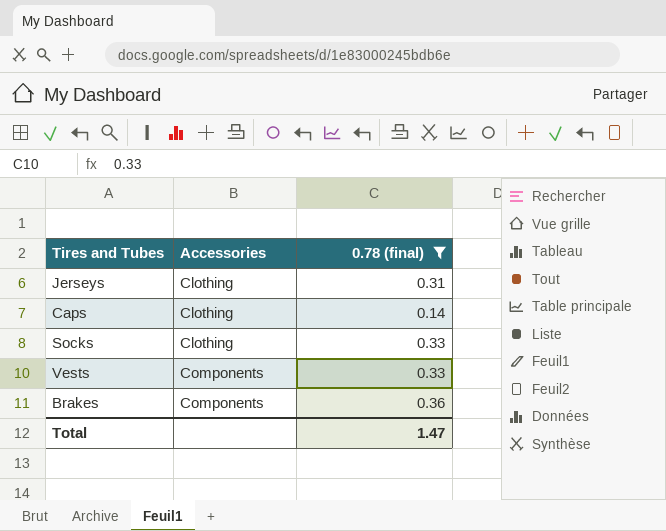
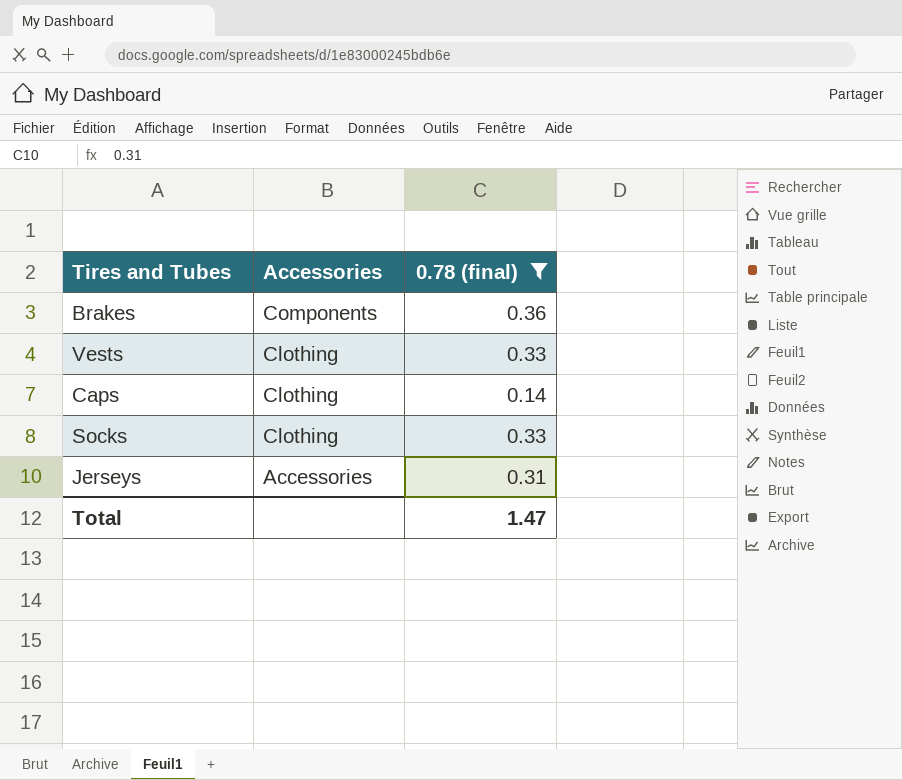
row order: Accessories ascending -> Accessories descending
Vests | Accessories: Components -> Clothing
Jerseys | Accessories: Clothing -> Accessories

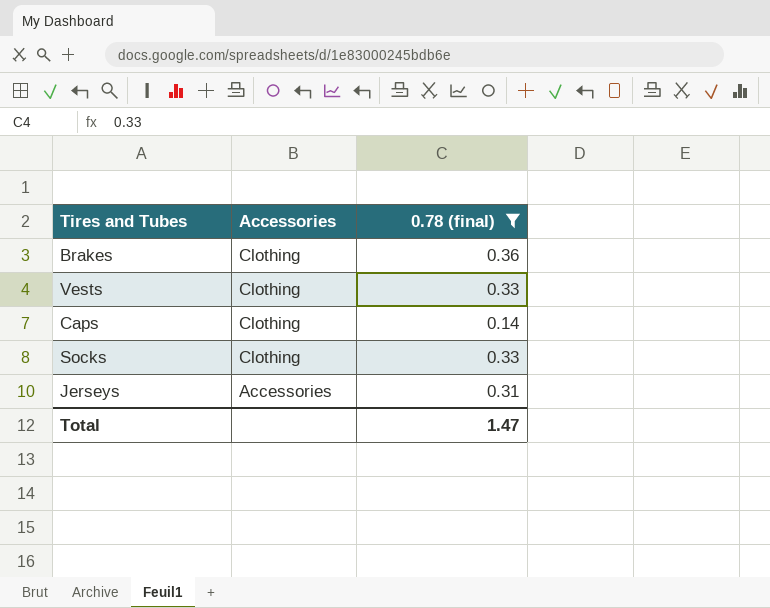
Brakes | Accessories: Components -> Clothing

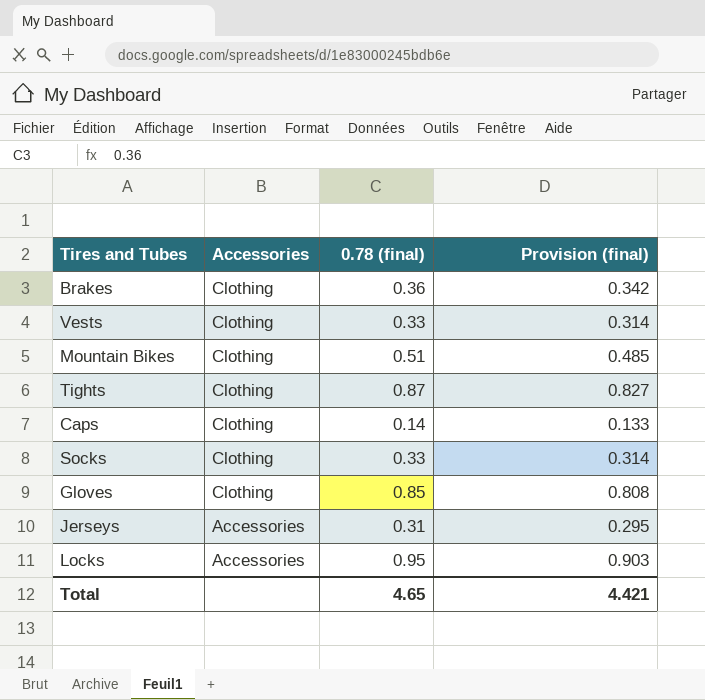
filter: 0.78 (final) <= 0.36 -> none
column Provision (final) | formula: none -> [0.78 (final)] * 0.95
Total | 0.78 (final): 1.47 -> 4.65

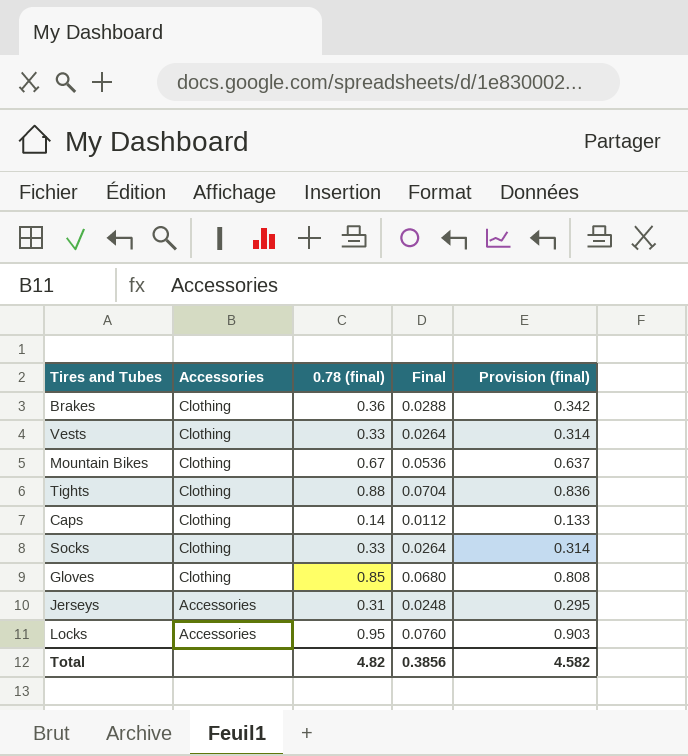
column Final | formula: none -> [0.78 (final)] * 0.08
Mountain Bikes | 0.78 (final): 0.51 -> 0.67
Mountain Bikes | Provision (final): 0.485 -> 0.637
Tights | 0.78 (final): 0.87 -> 0.88
Tights | Provision (final): 0.827 -> 0.836
Total | 0.78 (final): 4.65 -> 4.82
Total | Provision (final): 4.421 -> 4.582

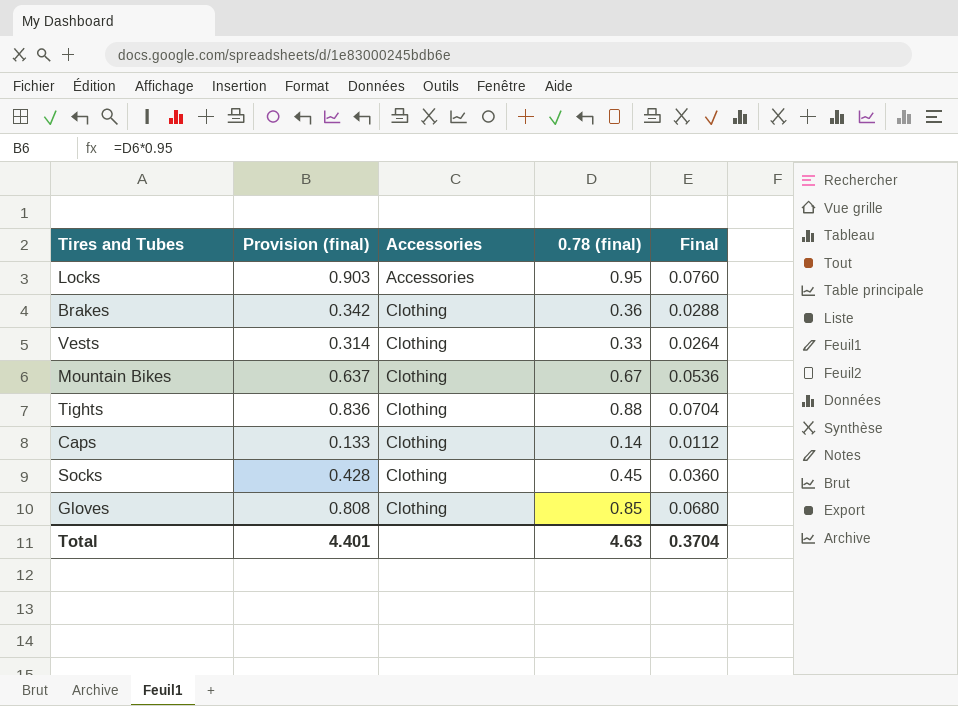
row order: Accessories descending -> Accessories ascending
column Provision (final) | position: 5 -> 2
row Jerseys: Accessories | 0.31 | 0.0248 | 0.295 -> none
Socks | Provision (final): 0.314 -> 0.428
Socks | 0.78 (final): 0.33 -> 0.45
Socks | Final: 0.0264 -> 0.0360
Total | Provision (final): 4.582 -> 4.401
Total | 0.78 (final): 4.82 -> 4.63
Total | Final: 0.3856 -> 0.3704

